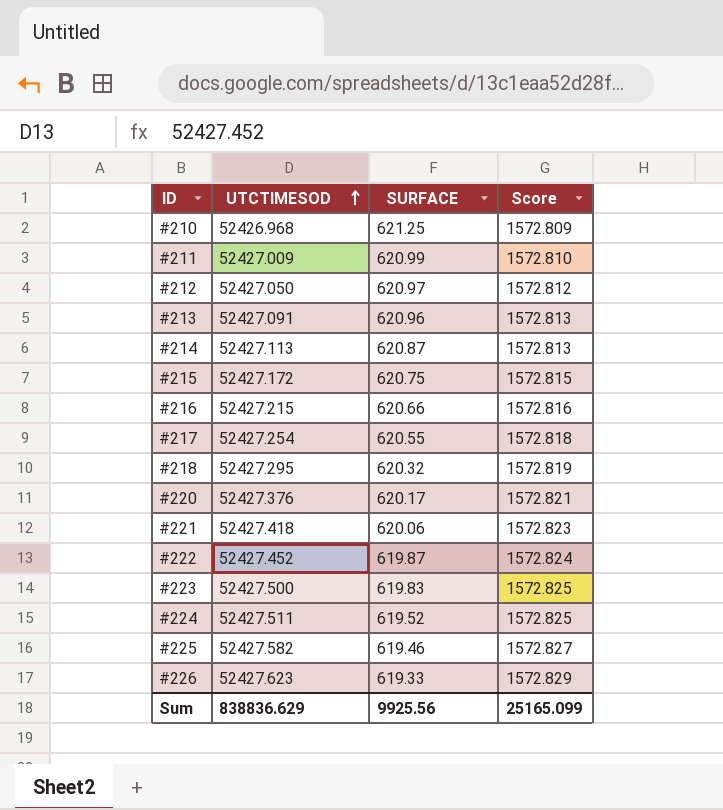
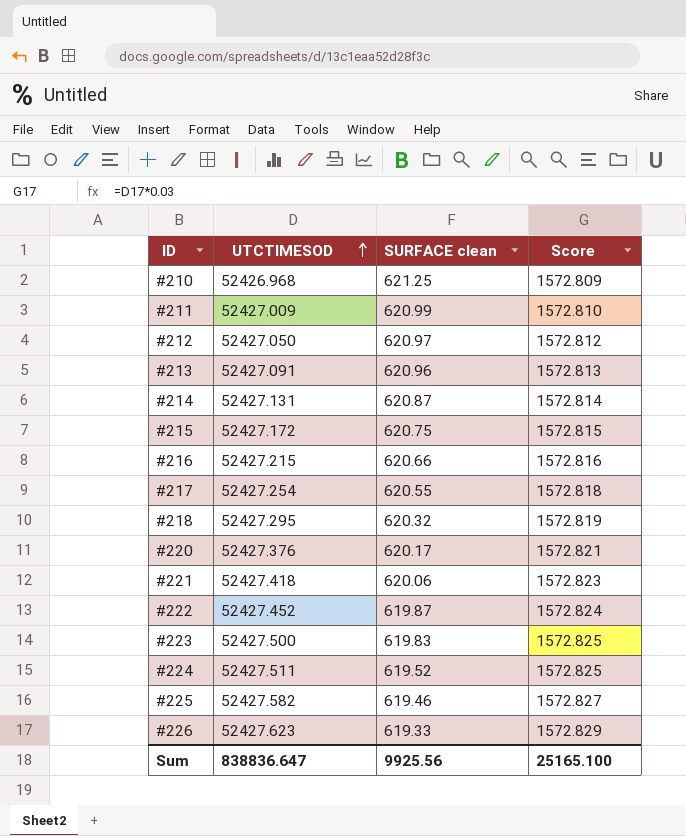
column name: SURFACE -> SURFACE clean
#214 | UTCTIMESOD: 52427.113 -> 52427.131
#214 | Score: 1572.813 -> 1572.814
Sum | UTCTIMESOD: 838836.629 -> 838836.647
Sum | Score: 25165.099 -> 25165.100

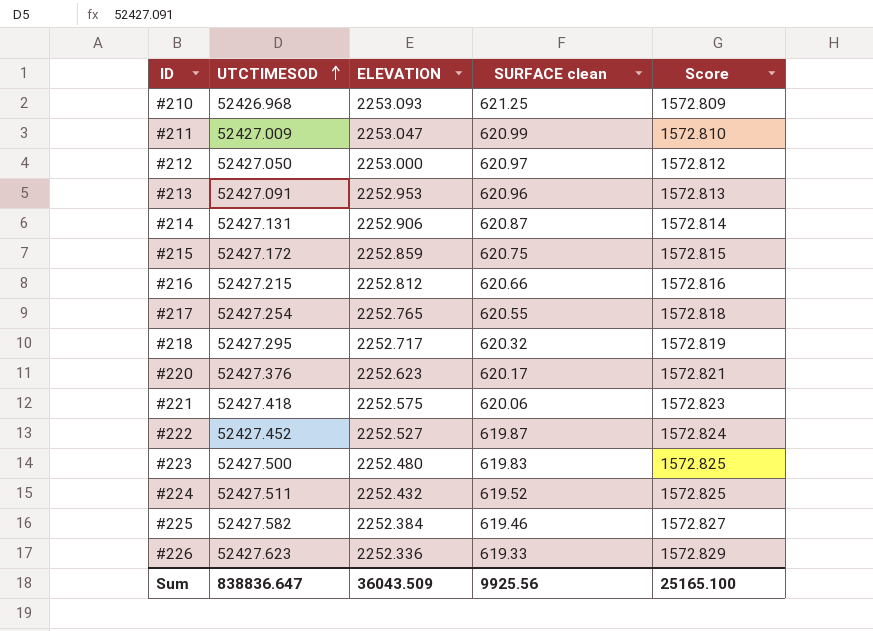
column ELEVATION | position: none -> 3

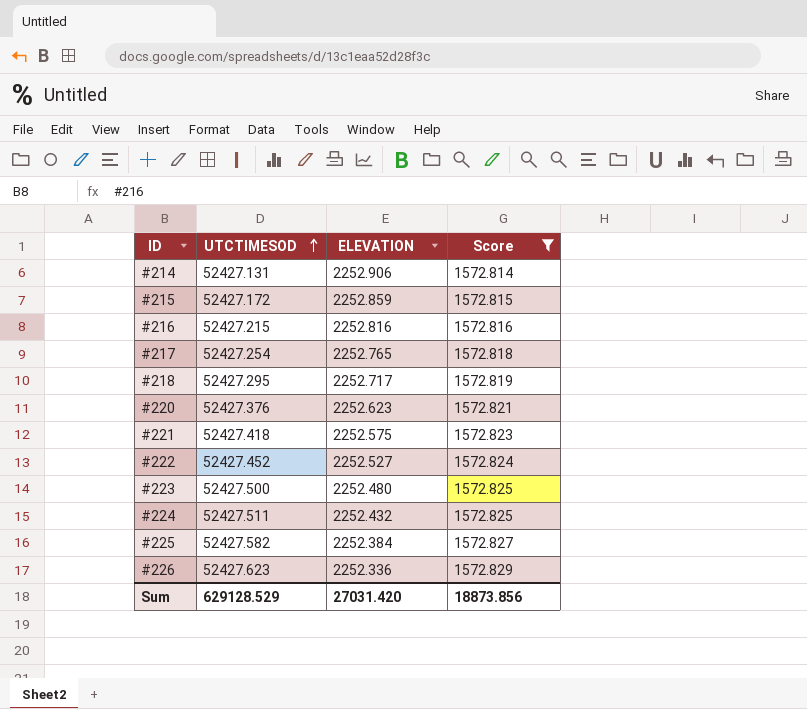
filter: none -> Score >= 1572.814
column SURFACE clean | position: 4 -> none
#216 | ELEVATION: 2252.812 -> 2252.816
Sum | UTCTIMESOD: 838836.647 -> 629128.529
Sum | ELEVATION: 36043.509 -> 27031.420
Sum | Score: 25165.100 -> 18873.856

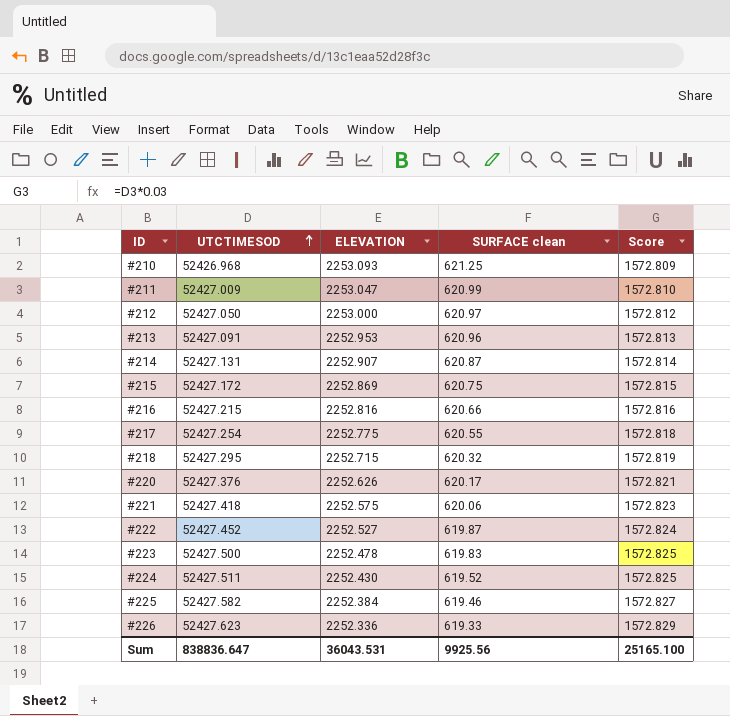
filter: Score >= 1572.814 -> none
column SURFACE clean | position: none -> 4
#214 | ELEVATION: 2252.906 -> 2252.907
#215 | ELEVATION: 2252.859 -> 2252.869
#217 | ELEVATION: 2252.765 -> 2252.775
#218 | ELEVATION: 2252.717 -> 2252.715
#220 | ELEVATION: 2252.623 -> 2252.626
#223 | ELEVATION: 2252.480 -> 2252.478
#224 | ELEVATION: 2252.432 -> 2252.430
Sum | UTCTIMESOD: 629128.529 -> 838836.647
Sum | ELEVATION: 27031.420 -> 36043.531
Sum | Score: 18873.856 -> 25165.100

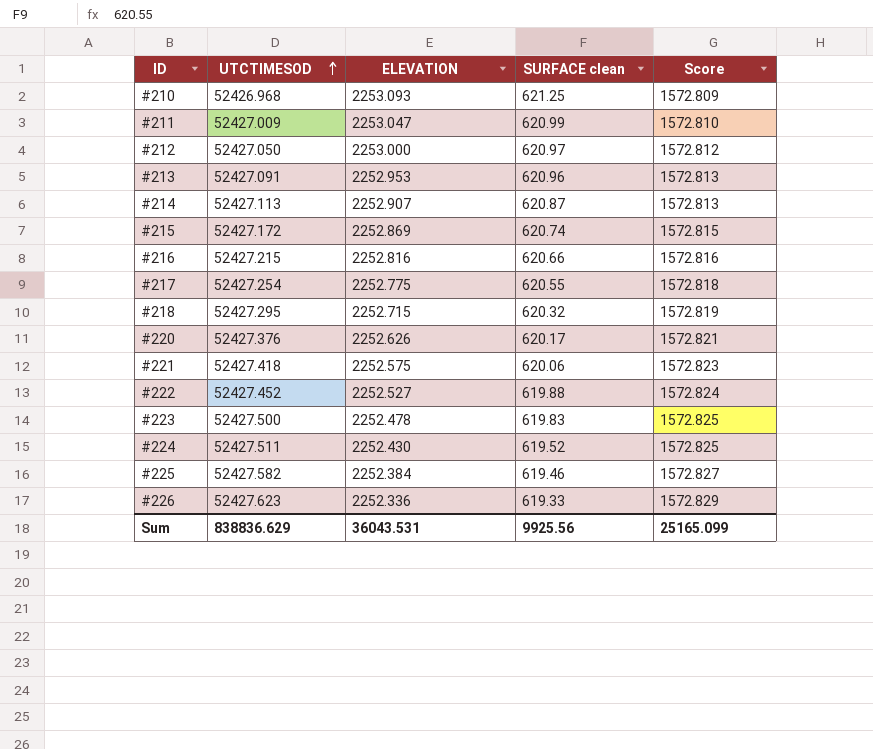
#214 | UTCTIMESOD: 52427.131 -> 52427.113
#214 | Score: 1572.814 -> 1572.813
#215 | SURFACE clean: 620.75 -> 620.74
#222 | SURFACE clean: 619.87 -> 619.88
Sum | UTCTIMESOD: 838836.647 -> 838836.629
Sum | Score: 25165.100 -> 25165.099

